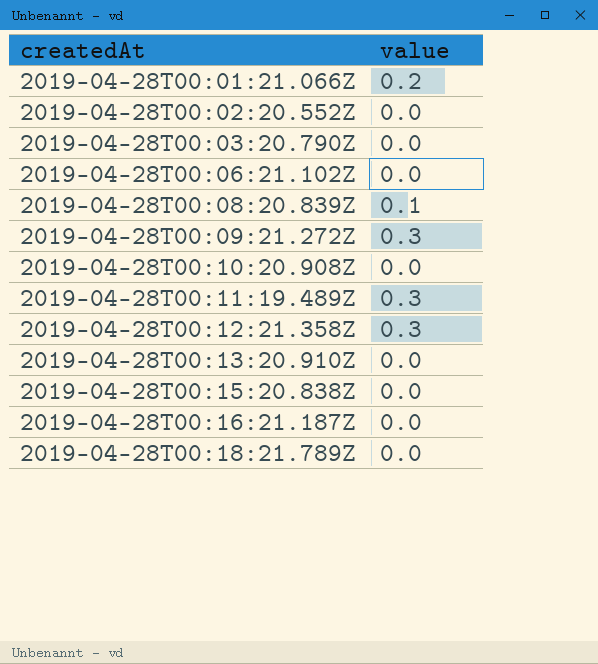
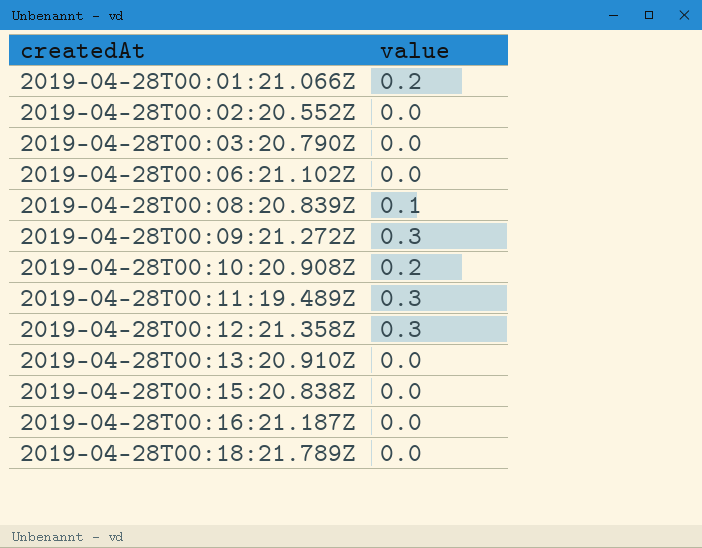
2019-04-28T00:10:20.908Z | value: 0.0 -> 0.2

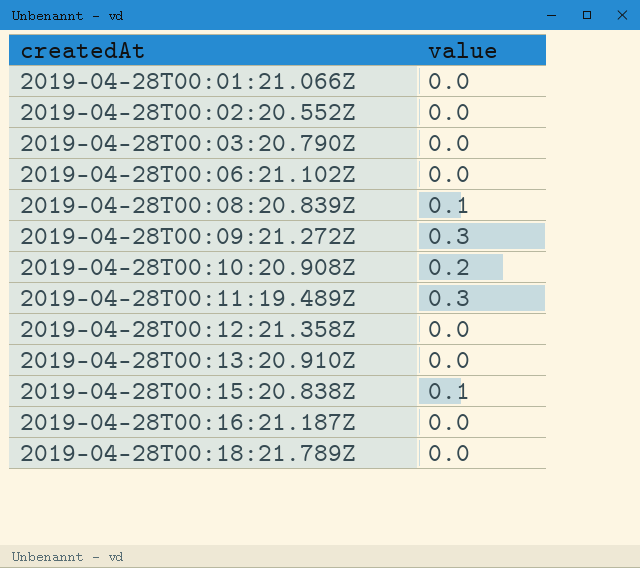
2019-04-28T00:01:21.066Z | value: 0.2 -> 0.0
2019-04-28T00:12:21.358Z | value: 0.3 -> 0.0
2019-04-28T00:15:20.838Z | value: 0.0 -> 0.1

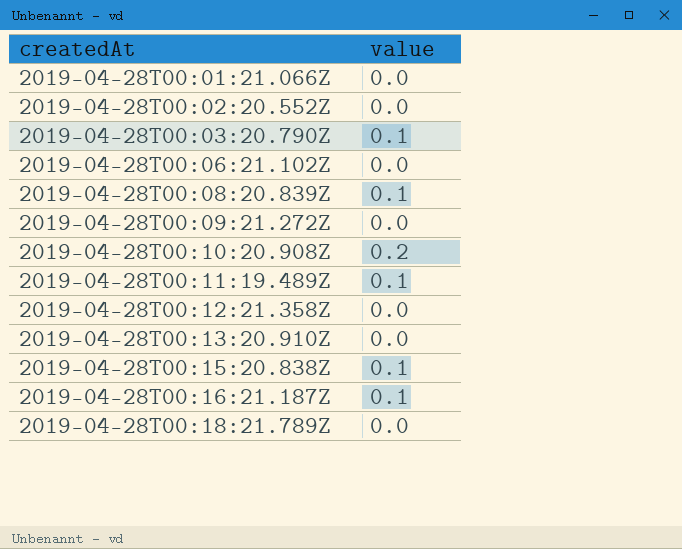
2019-04-28T00:03:20.790Z | value: 0.0 -> 0.1
2019-04-28T00:09:21.272Z | value: 0.3 -> 0.0
2019-04-28T00:11:19.489Z | value: 0.3 -> 0.1
2019-04-28T00:16:21.187Z | value: 0.0 -> 0.1

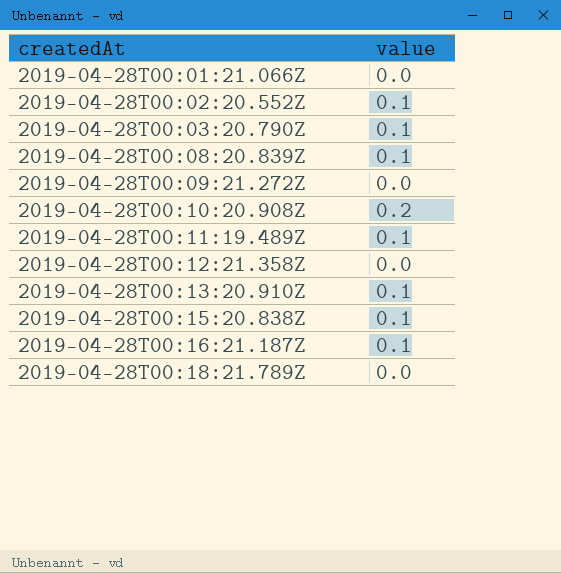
row 2019-04-28T00:06:21.102Z: 0.0 -> none
2019-04-28T00:02:20.552Z | value: 0.0 -> 0.1
2019-04-28T00:13:20.910Z | value: 0.0 -> 0.1

